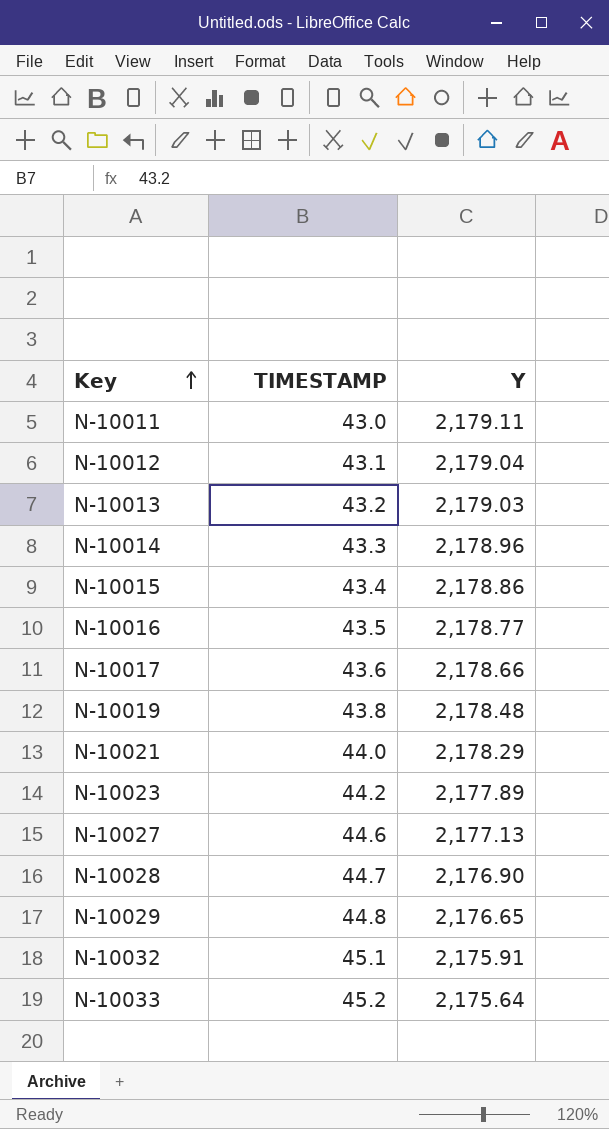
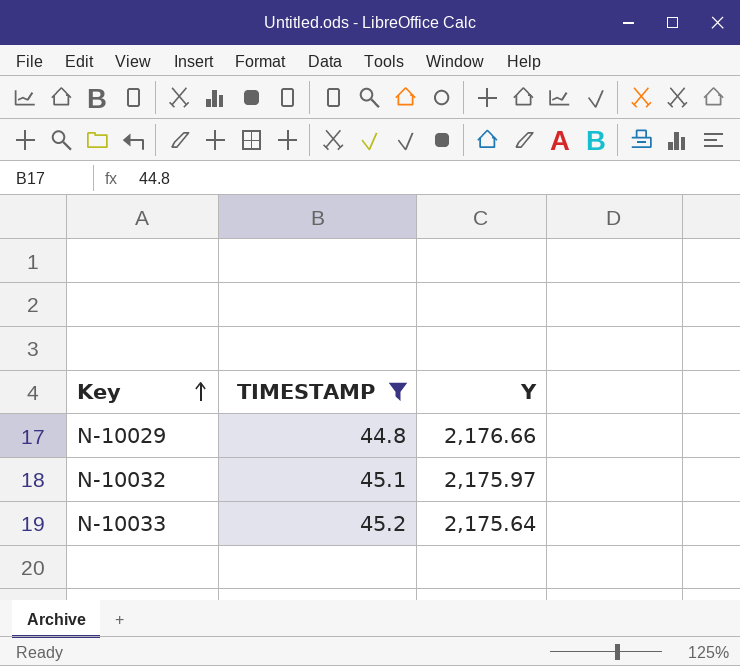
filter: none -> TIMESTAMP >= 44.8
N-10029 | Y: 2,176.65 -> 2,176.66
N-10032 | Y: 2,175.91 -> 2,175.97

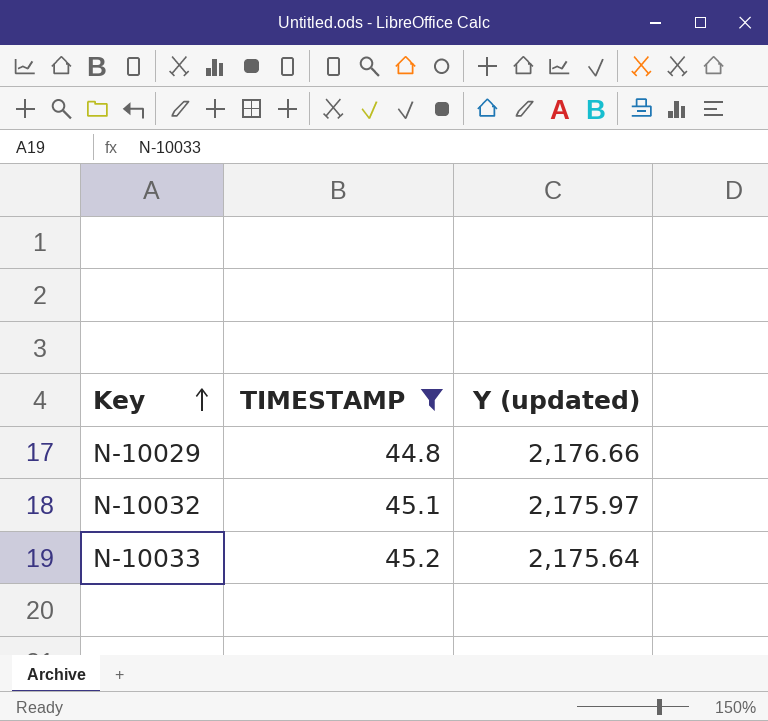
column name: Y -> Y (updated)

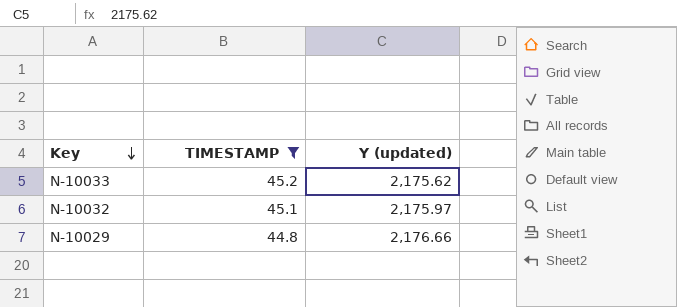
row order: Key ascending -> Key descending
N-10033 | Y (updated): 2,175.64 -> 2,175.62

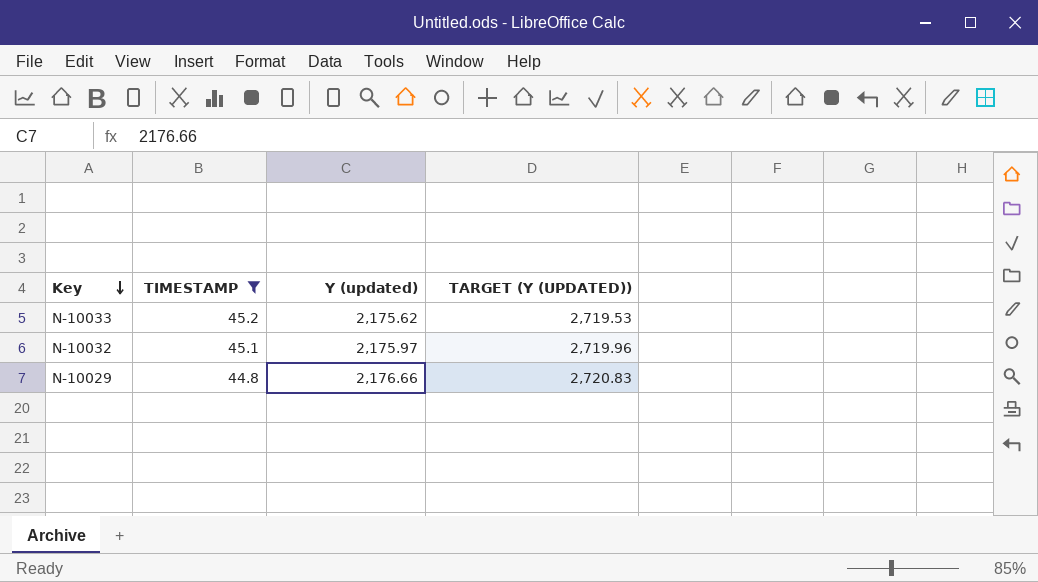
column TARGET (Y (UPDATED)) | formula: none -> [Y (updated)] * 1.25

